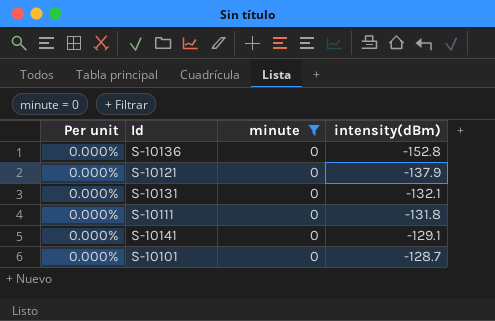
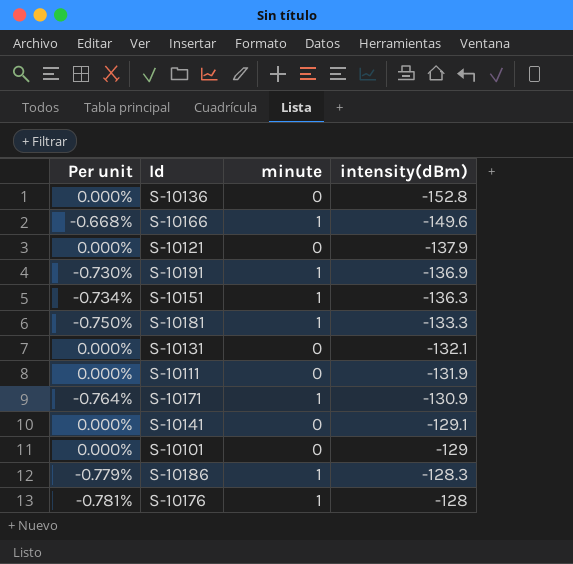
filter: minute = 0 -> none
S-10111 | intensity(dBm): -131.8 -> -131.9
S-10101 | intensity(dBm): -128.7 -> -129

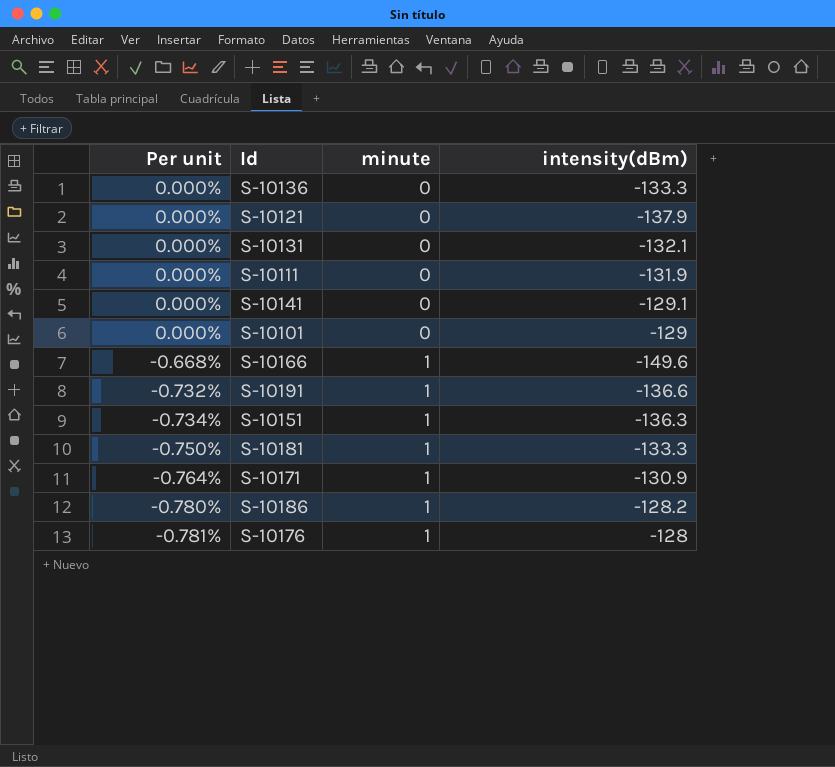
row order: intensity(dBm) ascending -> Per unit descending
S-10136 | intensity(dBm): -152.8 -> -133.3
S-10191 | Per unit: -0.730% -> -0.732%
S-10191 | intensity(dBm): -136.9 -> -136.6
S-10186 | Per unit: -0.779% -> -0.780%
S-10186 | intensity(dBm): -128.3 -> -128.2

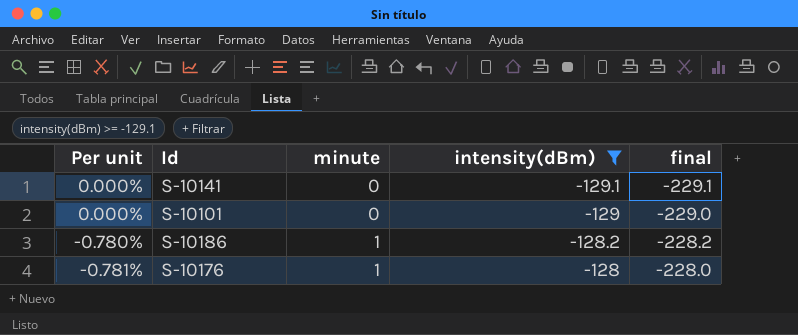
filter: none -> intensity(dBm) >= -129.1
column final | formula: none -> [intensity(dBm)] - 100

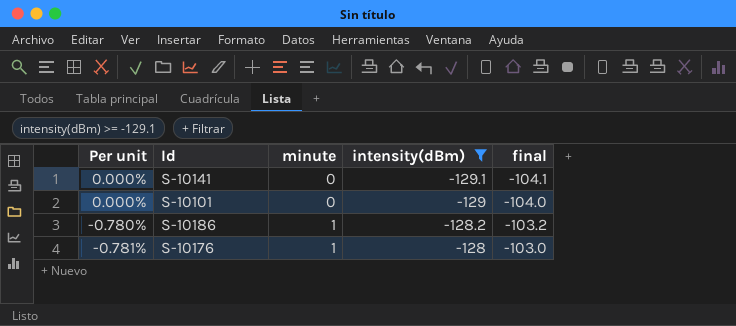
column final | formula: [intensity(dBm)] - 100 -> [intensity(dBm)] + 25

